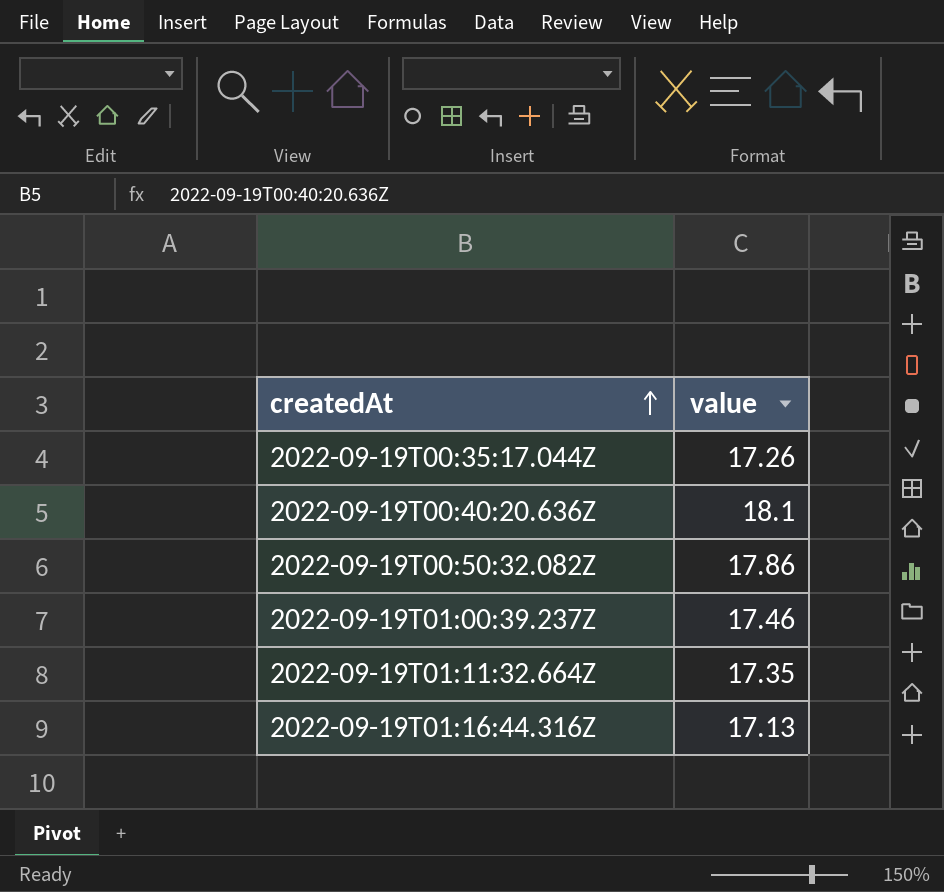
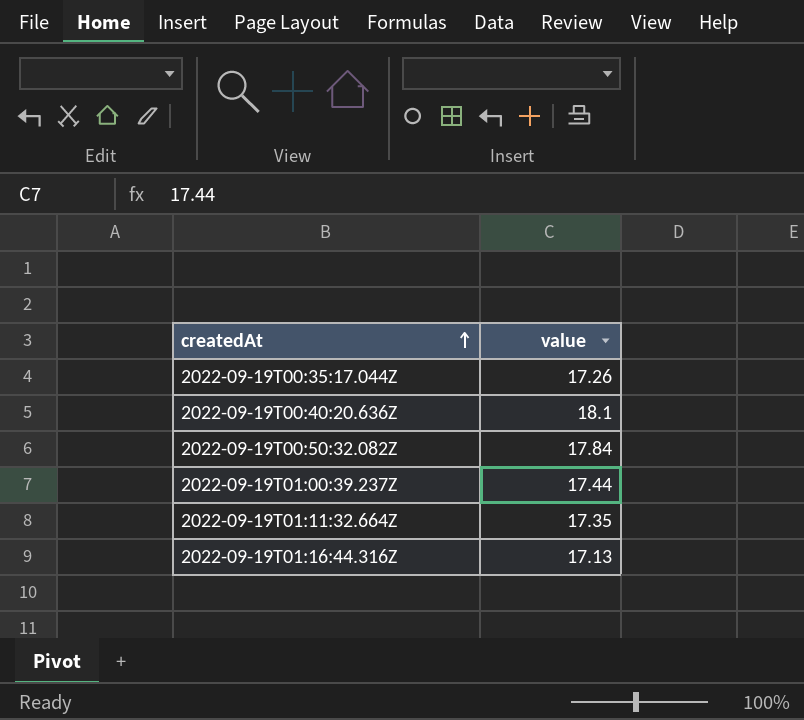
2022-09-19T00:50:32.082Z | value: 17.86 -> 17.84
2022-09-19T01:00:39.237Z | value: 17.46 -> 17.44

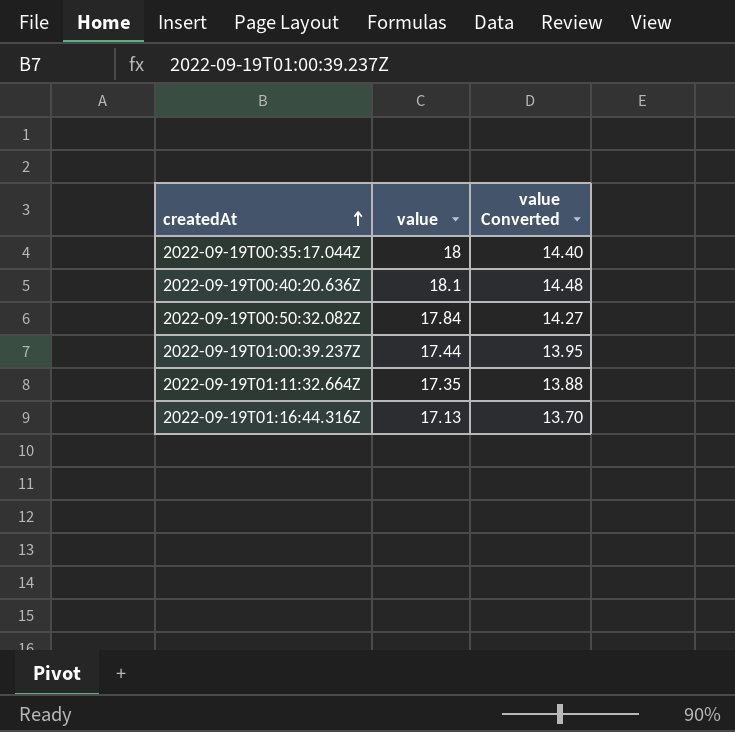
column value Converted | formula: none -> [value] * 0.8
2022-09-19T00:35:17.044Z | value: 17.26 -> 18

